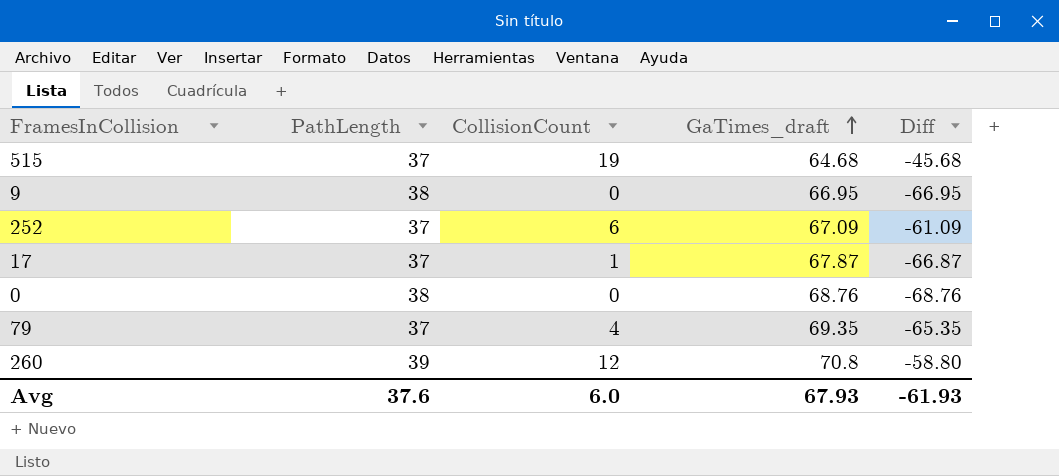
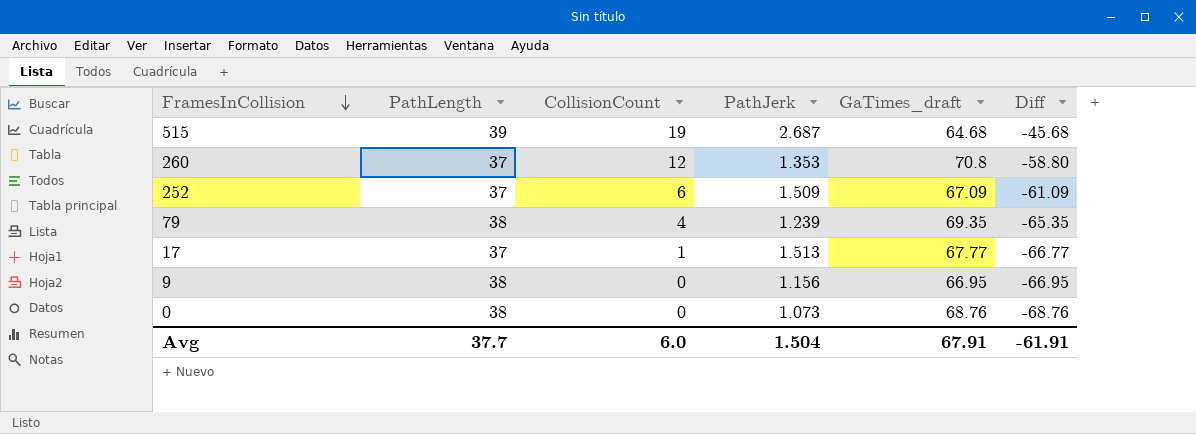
row order: GaTimes_draft ascending -> FramesInCollision descending
column PathJerk | position: none -> 4
515 | PathLength: 37 -> 39
260 | PathLength: 39 -> 37
79 | PathLength: 37 -> 38
17 | GaTimes_draft: 67.87 -> 67.77
17 | Diff: -66.87 -> -66.77
Avg | PathLength: 37.6 -> 37.7
Avg | GaTimes_draft: 67.93 -> 67.91
Avg | Diff: -61.93 -> -61.91

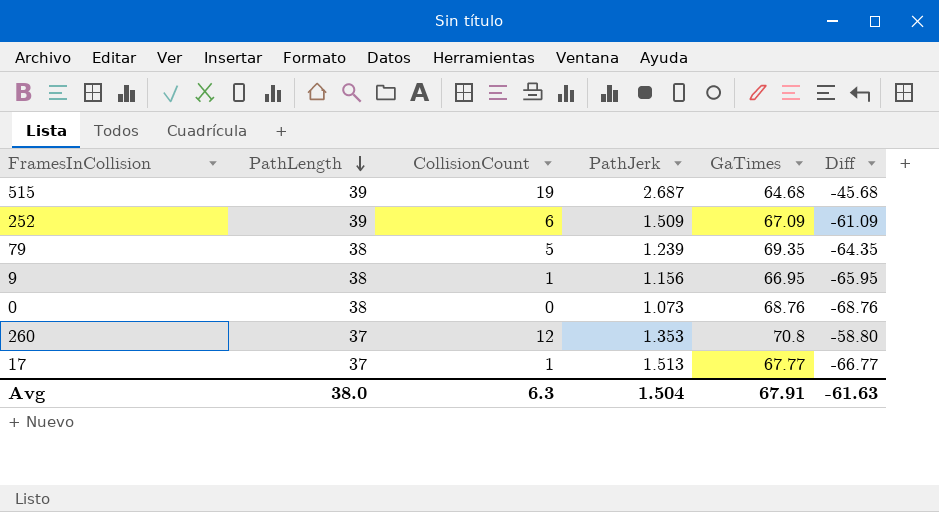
row order: FramesInCollision descending -> PathLength descending
column name: GaTimes_draft -> GaTimes
252 | PathLength: 37 -> 39
79 | CollisionCount: 4 -> 5
79 | Diff: -65.35 -> -64.35
9 | CollisionCount: 0 -> 1
9 | Diff: -66.95 -> -65.95
Avg | PathLength: 37.7 -> 38.0
Avg | CollisionCount: 6.0 -> 6.3
Avg | Diff: -61.91 -> -61.63

